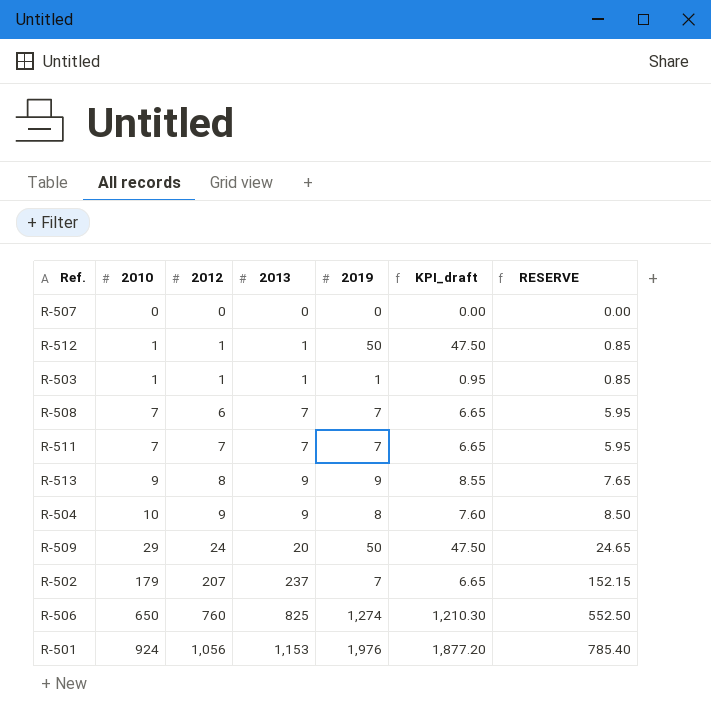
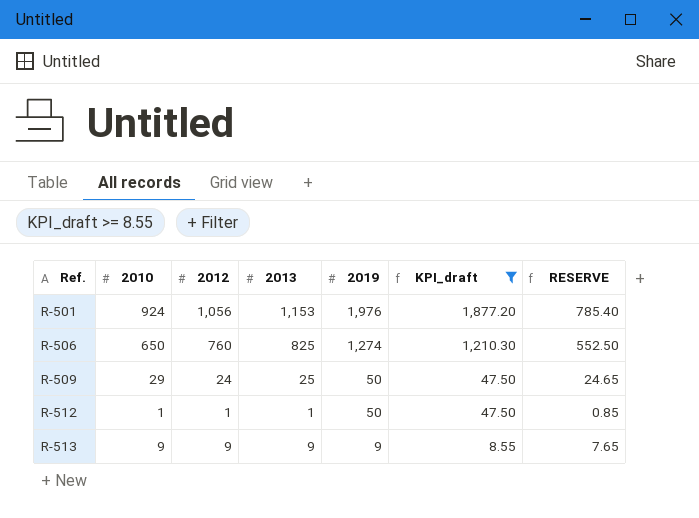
filter: none -> KPI_draft >= 8.55
row order: 2010 ascending -> Ref. ascending
R-509 | 2013: 20 -> 25
R-513 | 2012: 8 -> 9

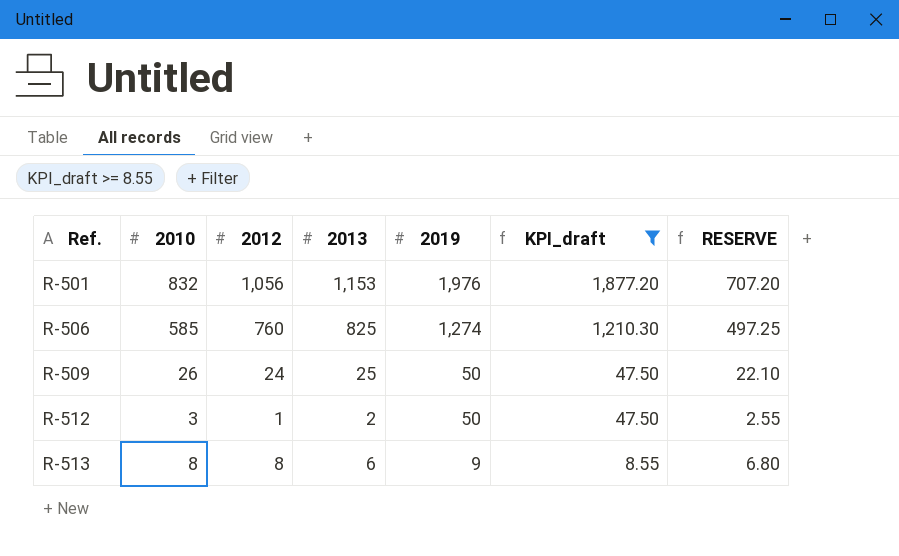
R-501 | 2010: 924 -> 832
R-501 | RESERVE: 785.40 -> 707.20
R-506 | 2010: 650 -> 585
R-506 | RESERVE: 552.50 -> 497.25
R-509 | 2010: 29 -> 26
R-509 | RESERVE: 24.65 -> 22.10
R-512 | 2010: 1 -> 3
R-512 | 2013: 1 -> 2
R-512 | RESERVE: 0.85 -> 2.55
R-513 | 2010: 9 -> 8
R-513 | 2012: 9 -> 8
R-513 | 2013: 9 -> 6
R-513 | RESERVE: 7.65 -> 6.80

